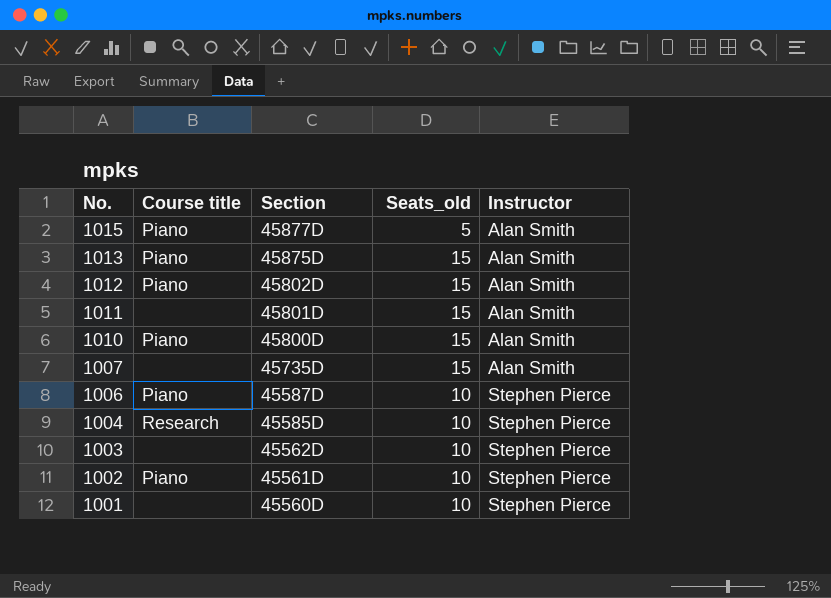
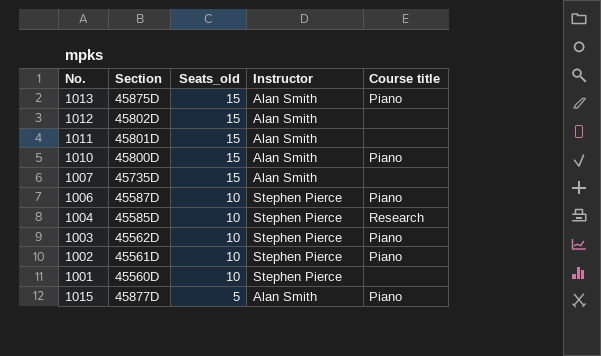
row order: No. descending -> Seats_old descending
column Course title | position: 2 -> 5
1012 | Course title: Piano -> none
1003 | Course title: none -> Piano

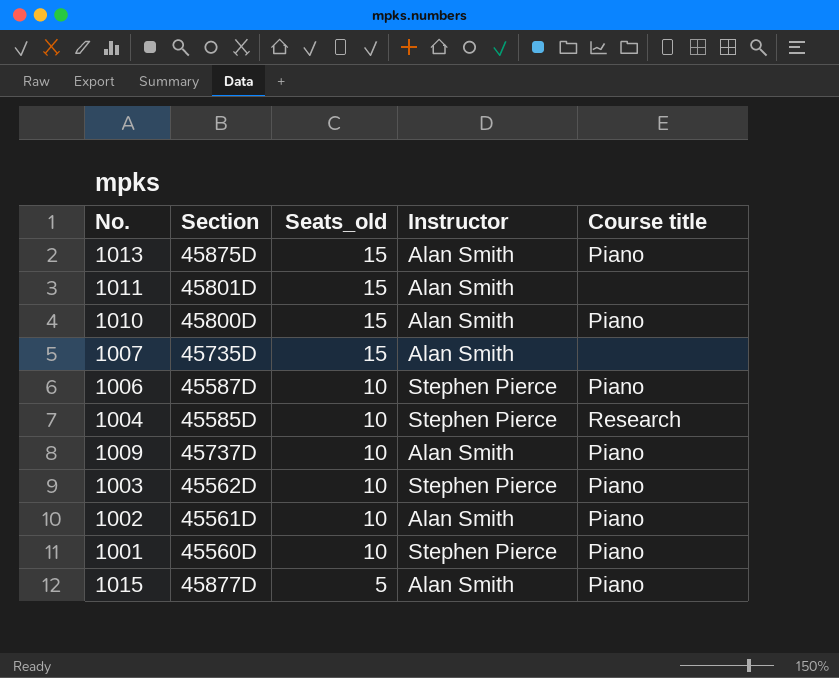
row 1012: 45802D | 15 | Alan Smith | none -> none
row 1009: none -> 45737D | 10 | Alan Smith | Piano
1002 | Instructor: Stephen Pierce -> Alan Smith
1001 | Course title: none -> Piano

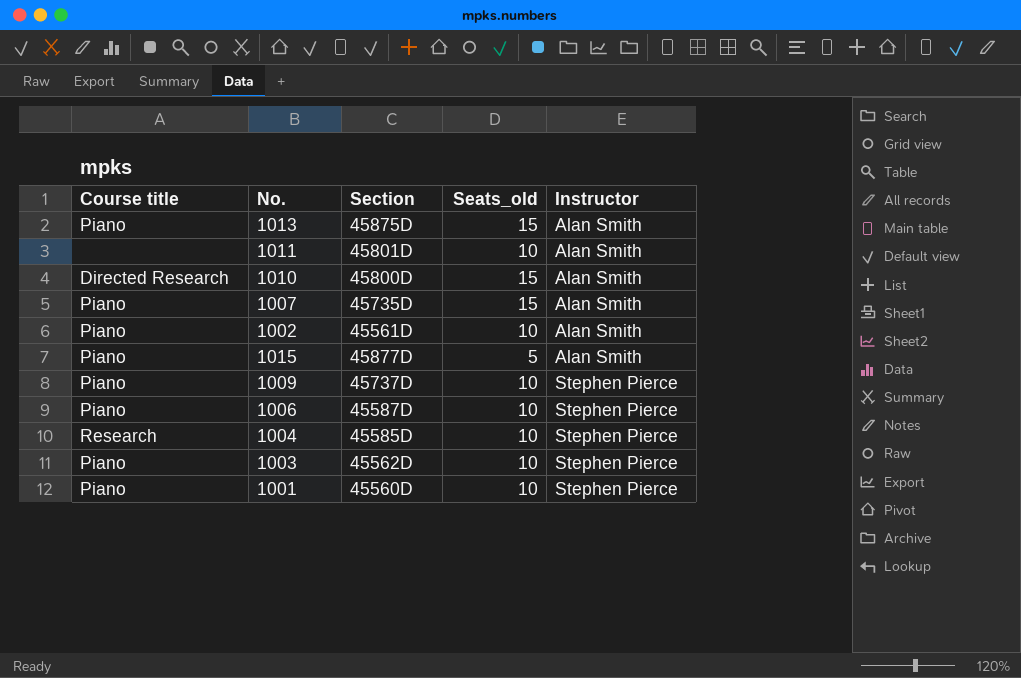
row order: Seats_old descending -> Instructor ascending
column Course title | position: 5 -> 1
1011 | Seats_old: 15 -> 10
1010 | Course title: Piano -> Directed Research
1007 | Course title: none -> Piano
1009 | Instructor: Alan Smith -> Stephen Pierce

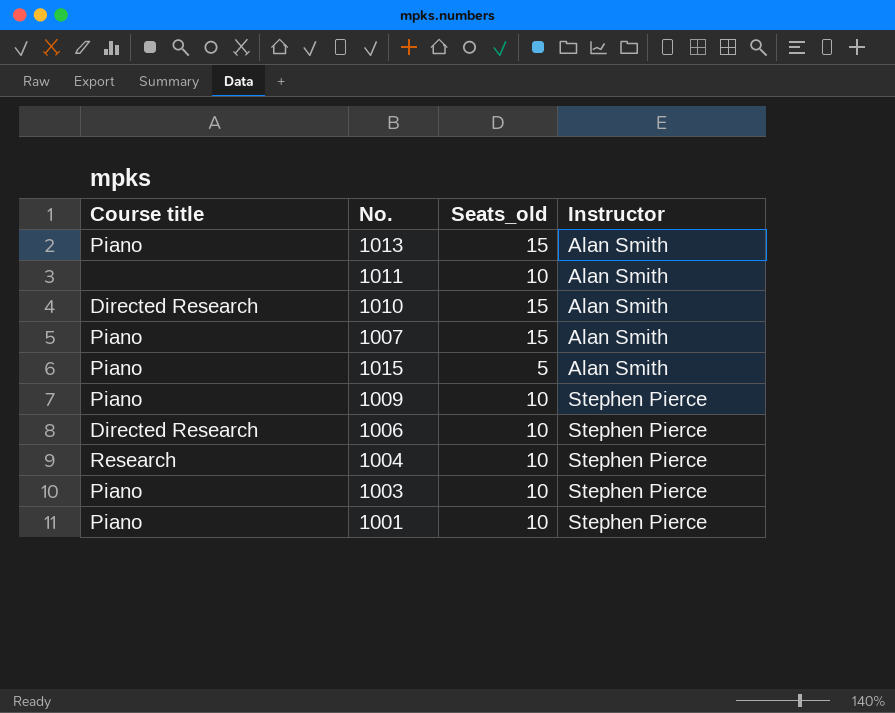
column Section | position: 3 -> none
row 1002: Piano | 45561D | 10 | Alan Smith -> none
1006 | Course title: Piano -> Directed Research

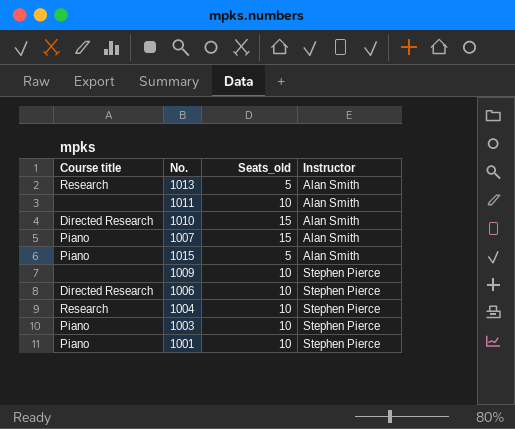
1013 | Course title: Piano -> Research
1013 | Seats_old: 15 -> 5
1009 | Course title: Piano -> none

